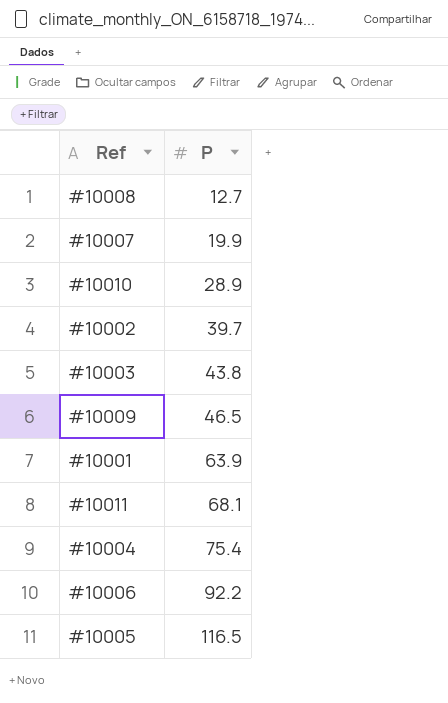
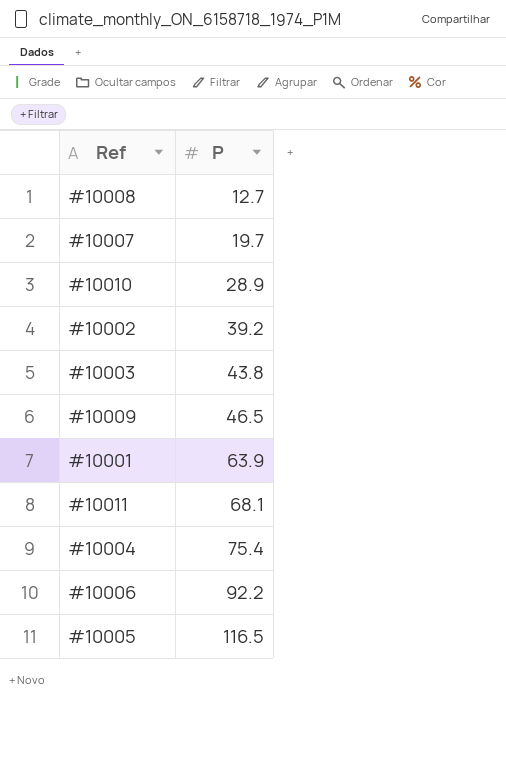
#10007 | P: 19.9 -> 19.7
#10002 | P: 39.7 -> 39.2

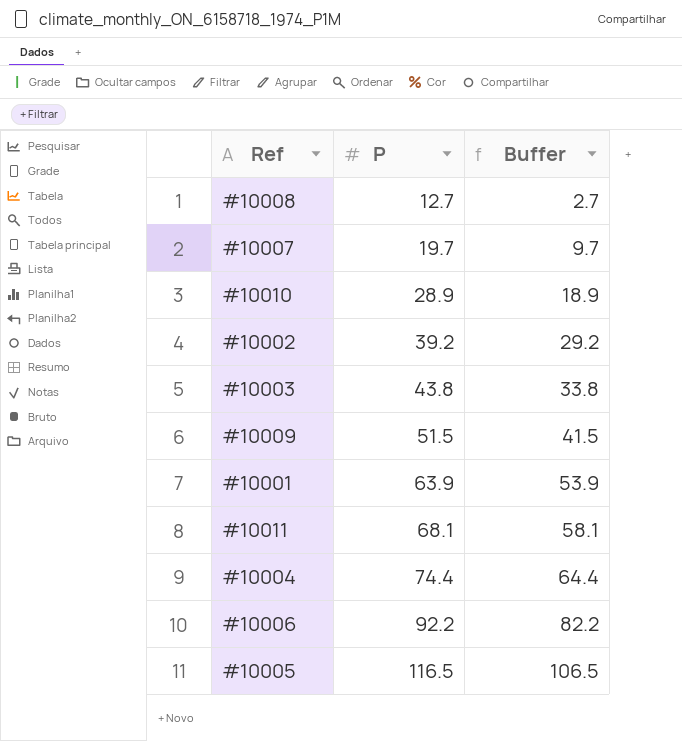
column Buffer | formula: none -> [P] - 10
#10009 | P: 46.5 -> 51.5
#10004 | P: 75.4 -> 74.4

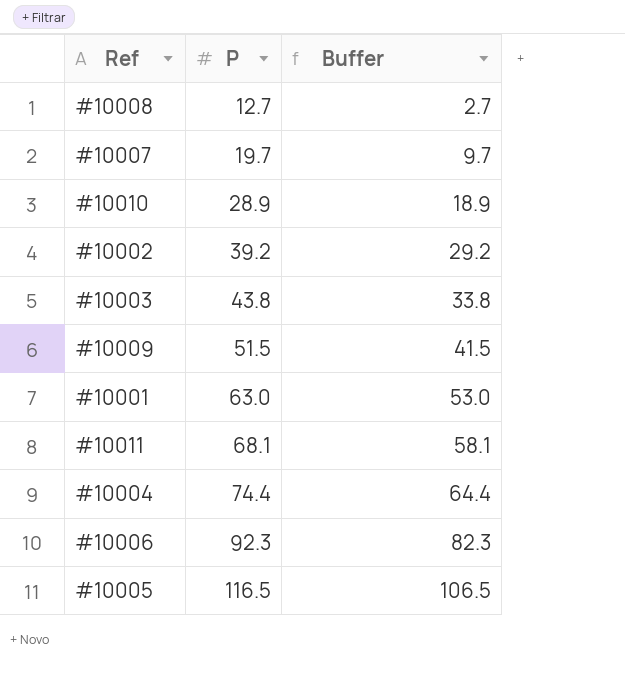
#10001 | P: 63.9 -> 63.0
#10001 | Buffer: 53.9 -> 53.0
#10006 | P: 92.2 -> 92.3
#10006 | Buffer: 82.2 -> 82.3

